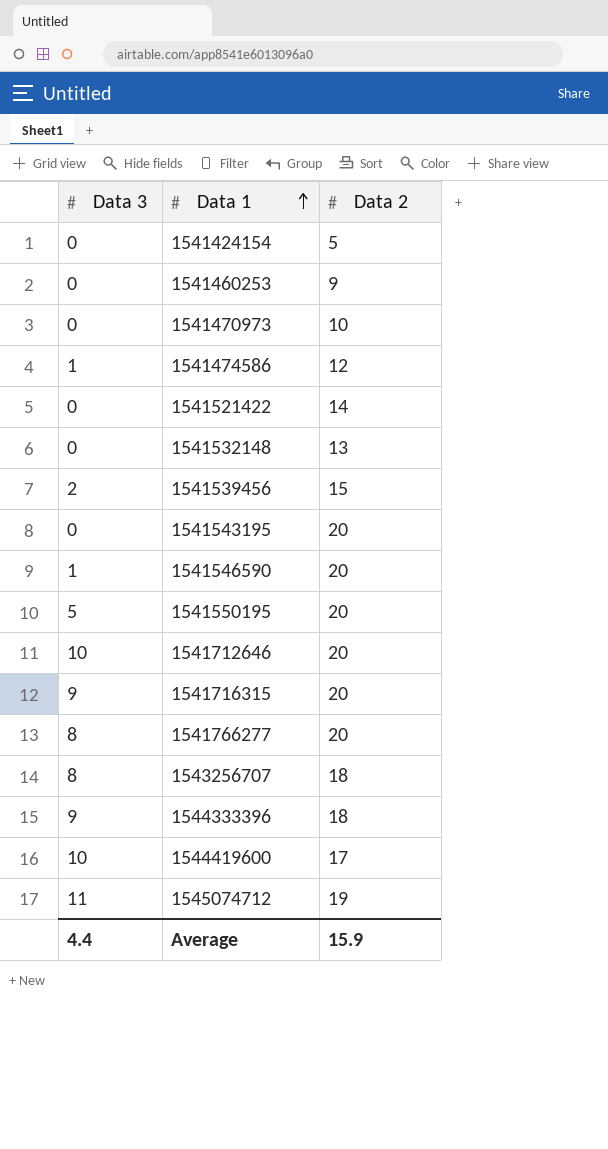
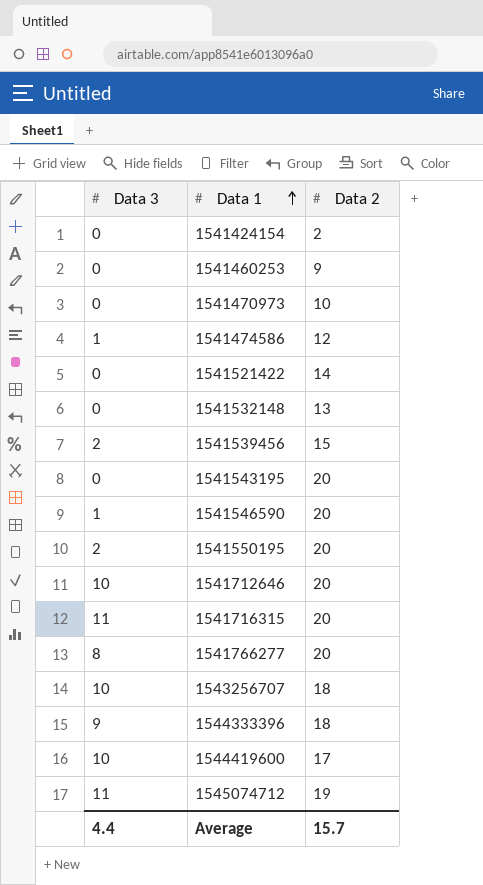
1541424154 | Data 2: 5 -> 2
1541550195 | Data 3: 5 -> 2
1541716315 | Data 3: 9 -> 11
1543256707 | Data 3: 8 -> 10
Average | Data 2: 15.9 -> 15.7

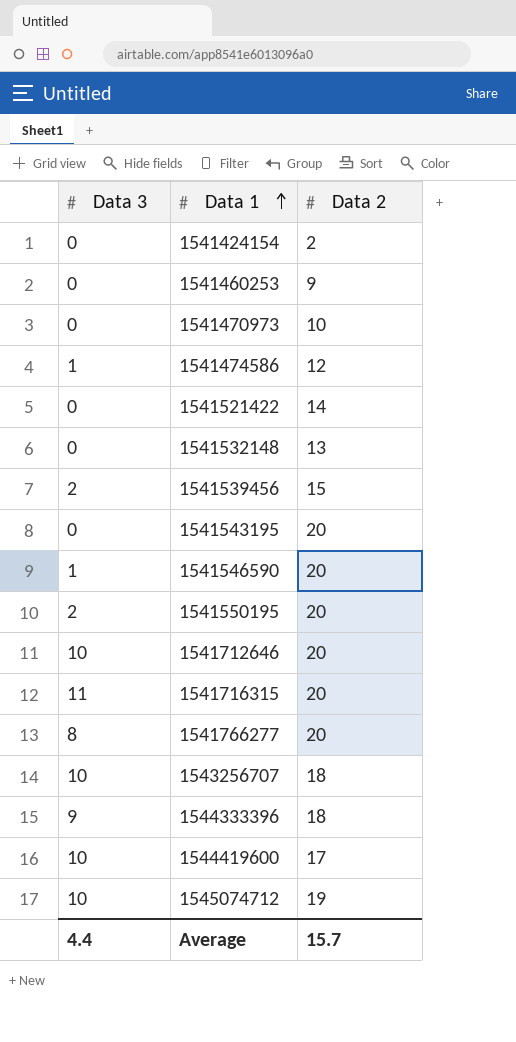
1545074712 | Data 3: 11 -> 10

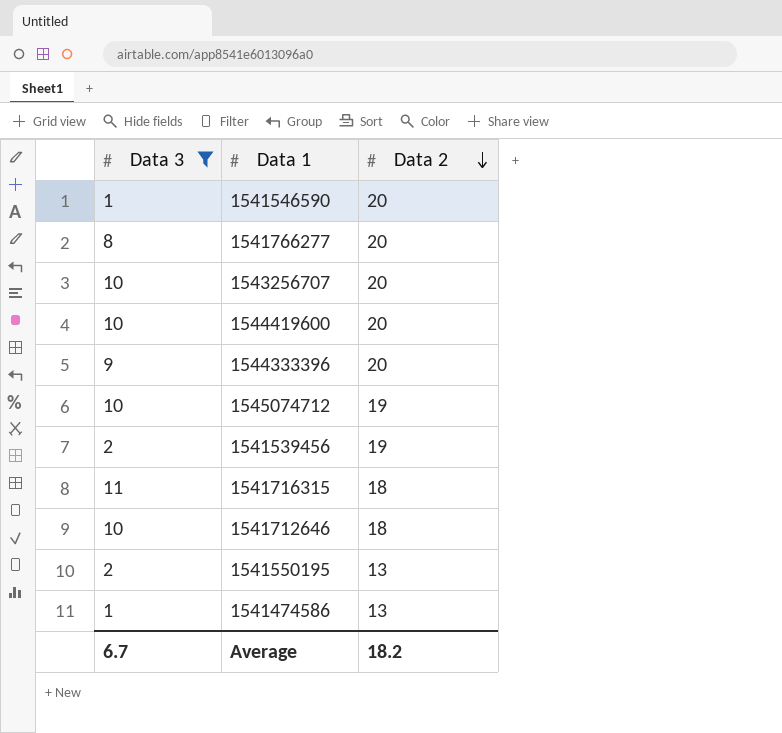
filter: none -> Data 3 != 0
row order: Data 1 ascending -> Data 2 descending
1543256707 | Data 2: 18 -> 20
1544419600 | Data 2: 17 -> 20
1544333396 | Data 2: 18 -> 20
1541539456 | Data 2: 15 -> 19
1541716315 | Data 2: 20 -> 18
1541712646 | Data 2: 20 -> 18
1541550195 | Data 2: 20 -> 13
1541474586 | Data 2: 12 -> 13
Average | Data 3: 4.4 -> 6.7
Average | Data 2: 15.7 -> 18.2

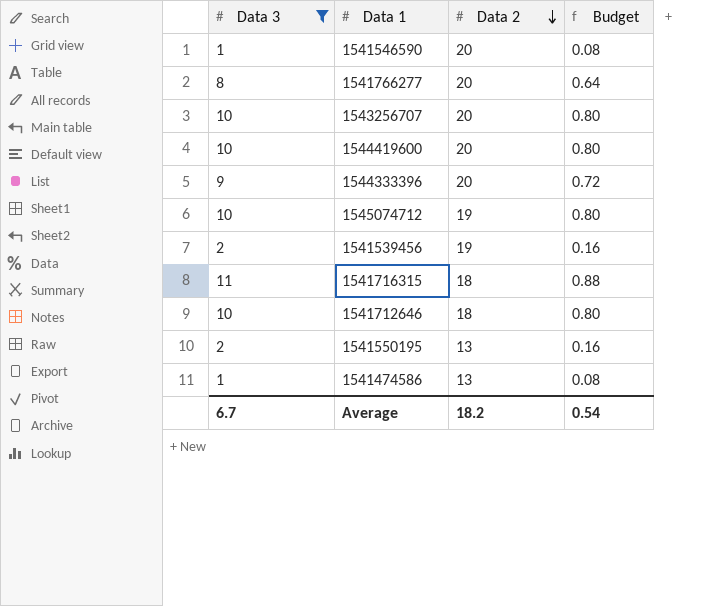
column Budget | formula: none -> [Data 3] * 0.08

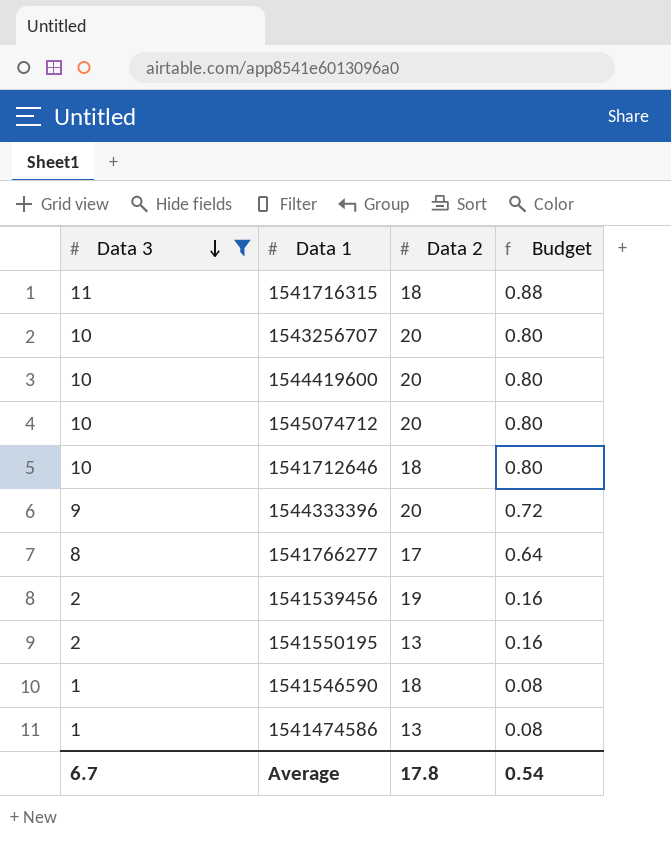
row order: Data 2 descending -> Data 3 descending
1545074712 | Data 2: 19 -> 20
1541766277 | Data 2: 20 -> 17
1541546590 | Data 2: 20 -> 18
Average | Data 2: 18.2 -> 17.8

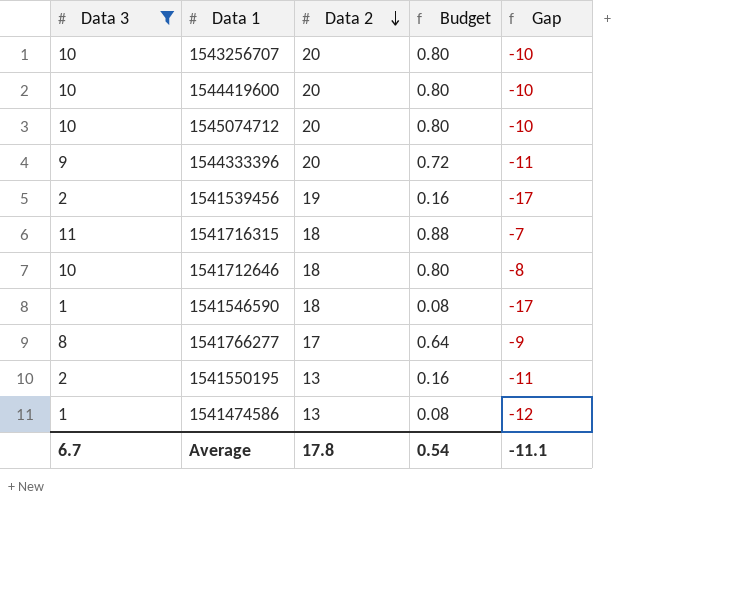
row order: Data 3 descending -> Data 2 descending
column Gap | formula: none -> [Data 3] - [Data 2]

